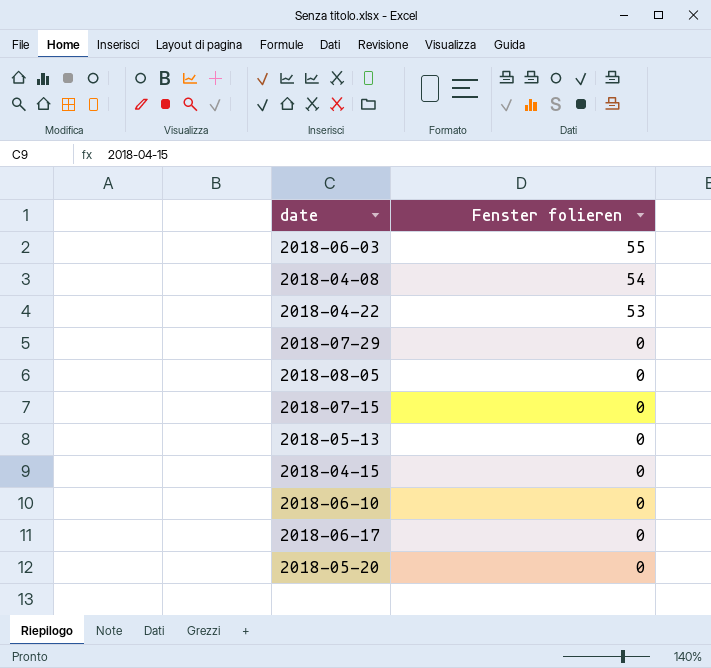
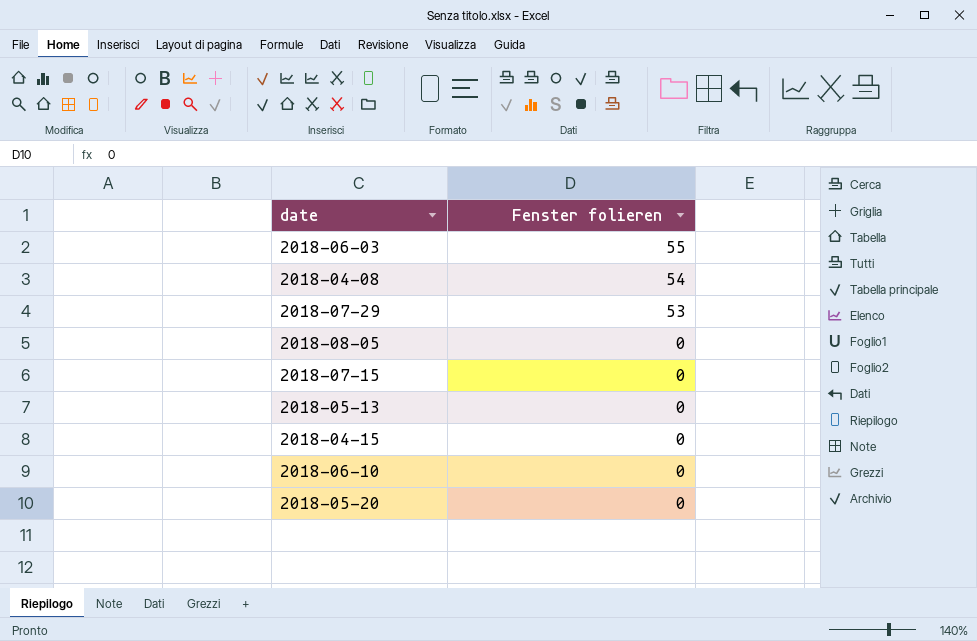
row 2018-04-22: 53 -> none
row 2018-06-17: 0 -> none
2018-07-29 | Fenster folieren: 0 -> 53

